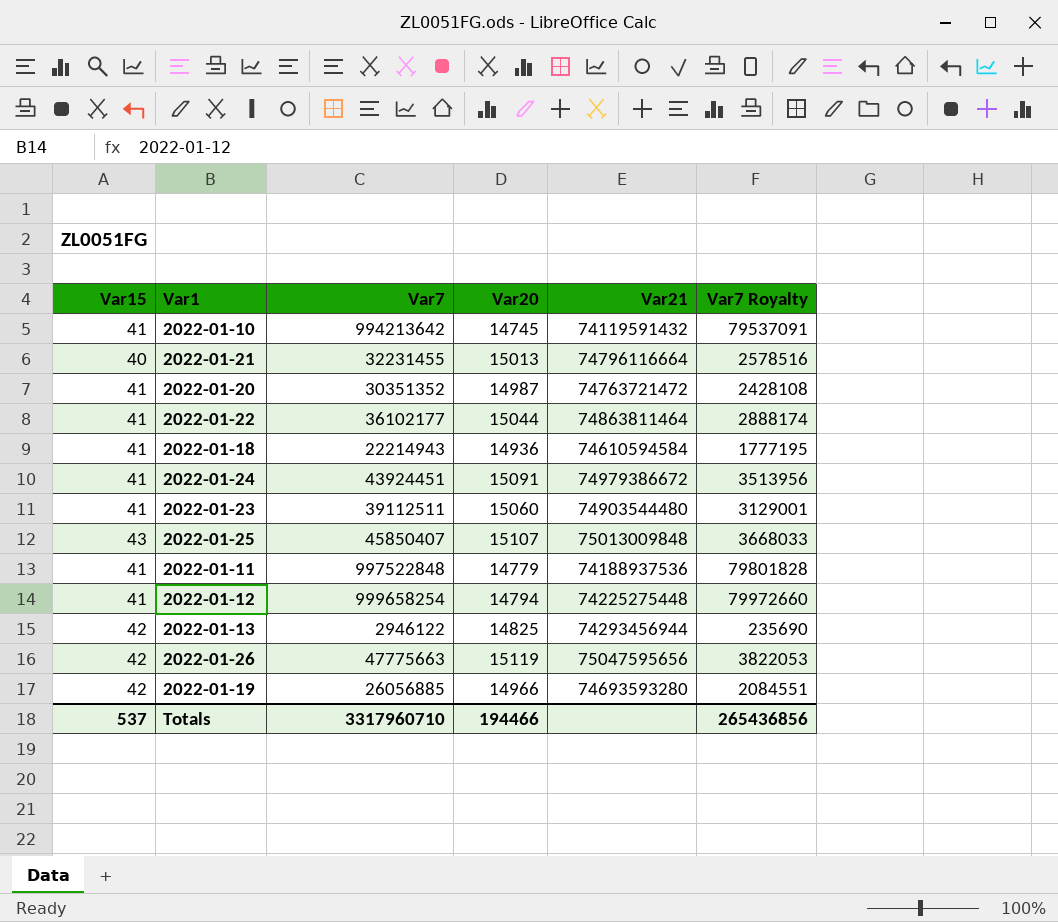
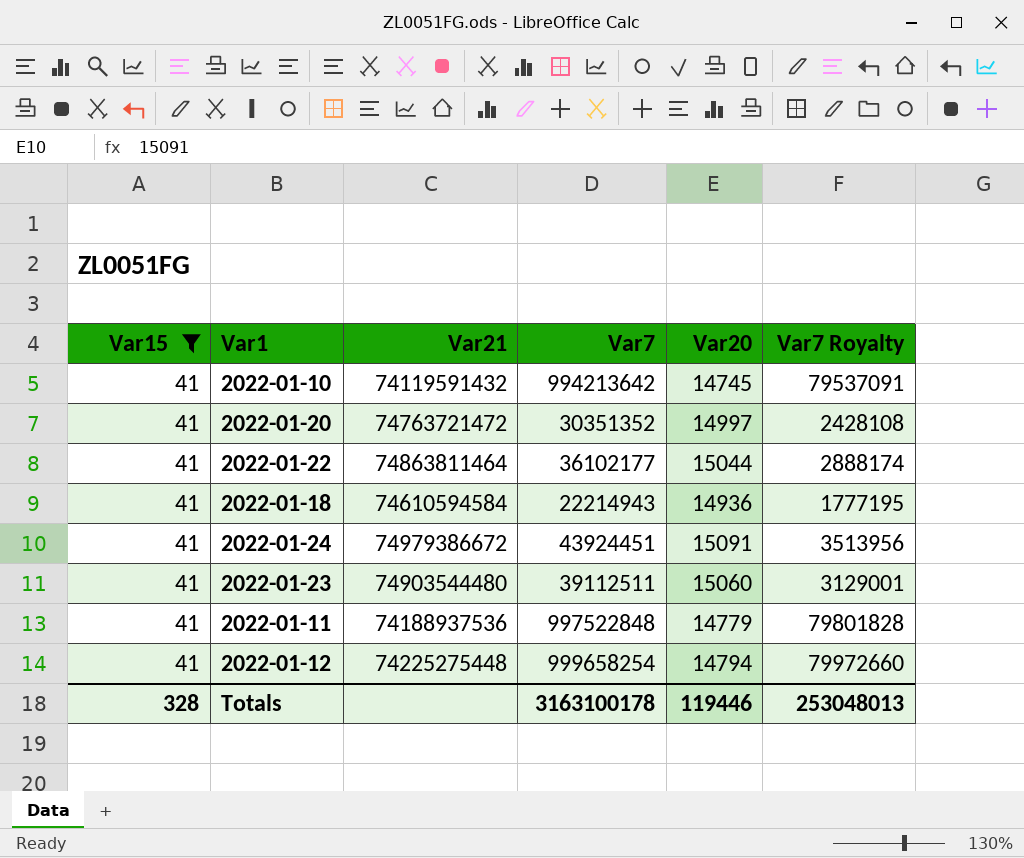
filter: none -> Var15 = 41
column Var21 | position: 5 -> 3
2022-01-20 | Var20: 14987 -> 14997
Totals | Var15: 537 -> 328
Totals | Var7: 3317960710 -> 3163100178
Totals | Var20: 194466 -> 119446
Totals | Var7 Royalty: 265436856 -> 253048013

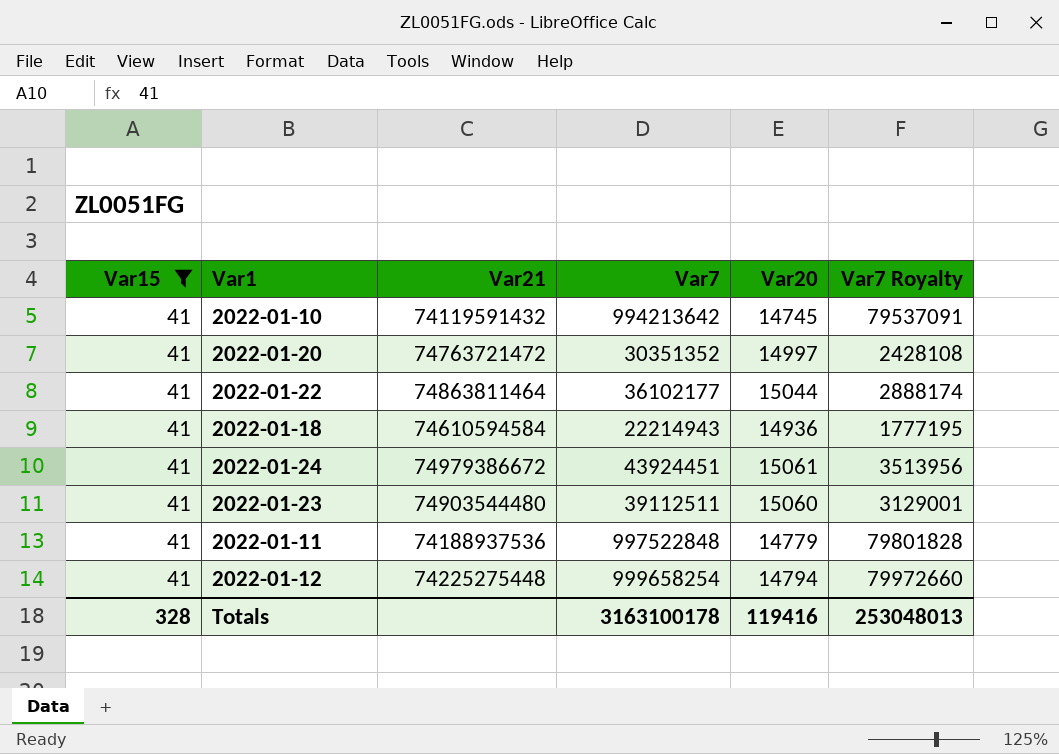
2022-01-24 | Var20: 15091 -> 15061
Totals | Var20: 119446 -> 119416

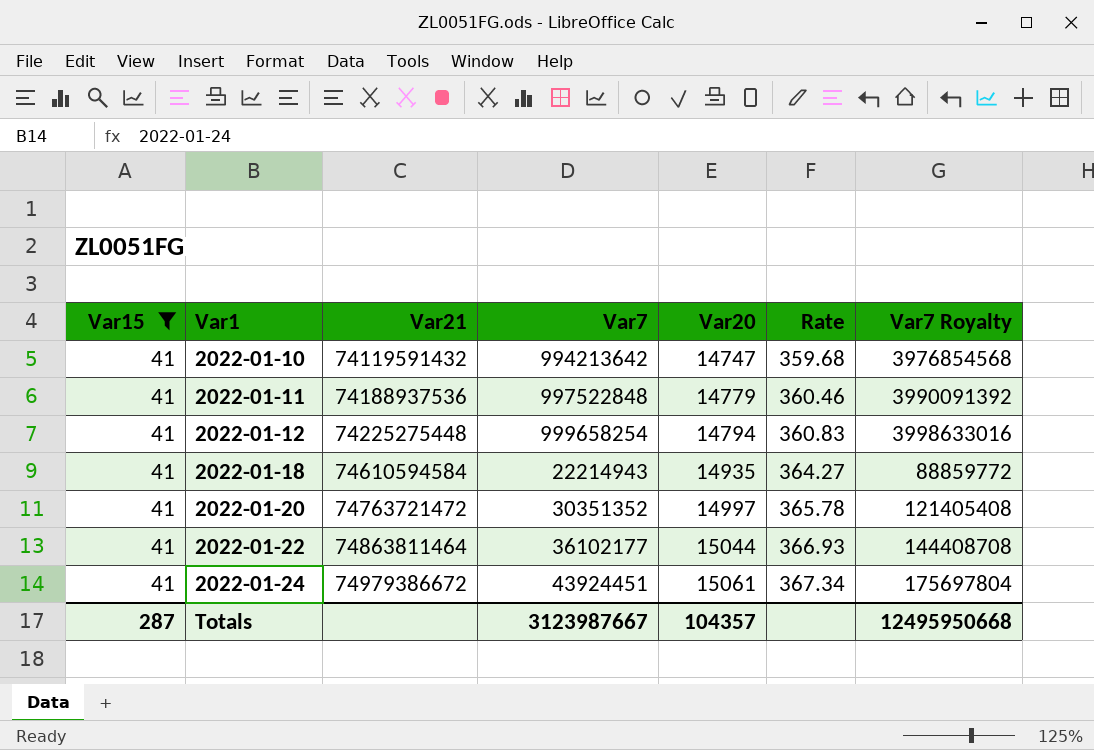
row order: none -> Var1 ascending
column Rate | formula: none -> [Var20] / [Var15]
column Var7 Royalty | formula: [Var7] * 0.08 -> [Var7] * 4
row 2022-01-23: 41 | 74903544480 | 39112511 | 15060 | 3129001 -> none
2022-01-10 | Var20: 14745 -> 14747
2022-01-18 | Var20: 14936 -> 14935
Totals | Var15: 328 -> 287
Totals | Var7: 3163100178 -> 3123987667
Totals | Var20: 119416 -> 104357
Totals | Var7 Royalty: 253048013 -> 12495950668

